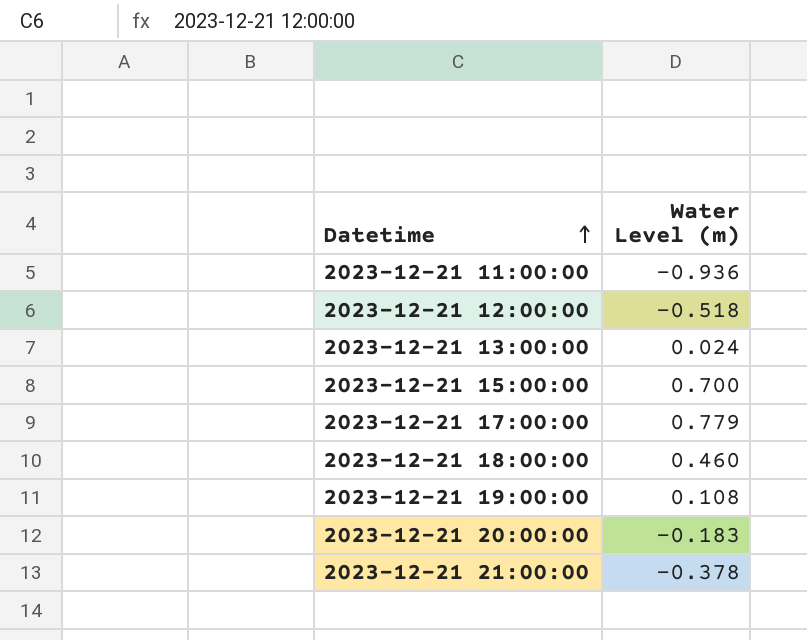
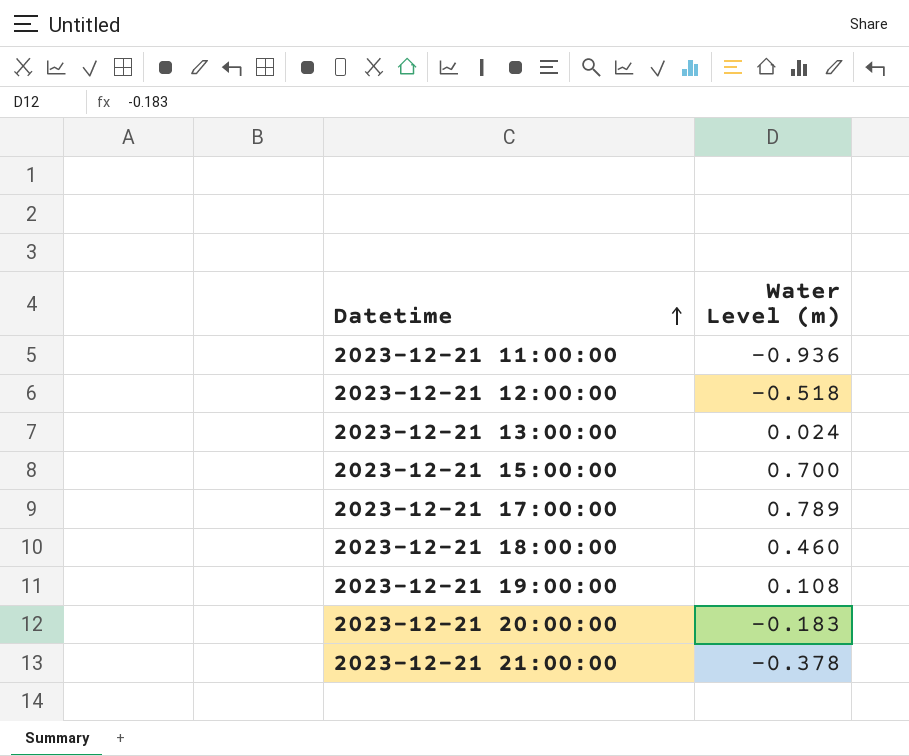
2023-12-21 17:00:00 | Water Level (m): 0.779 -> 0.789

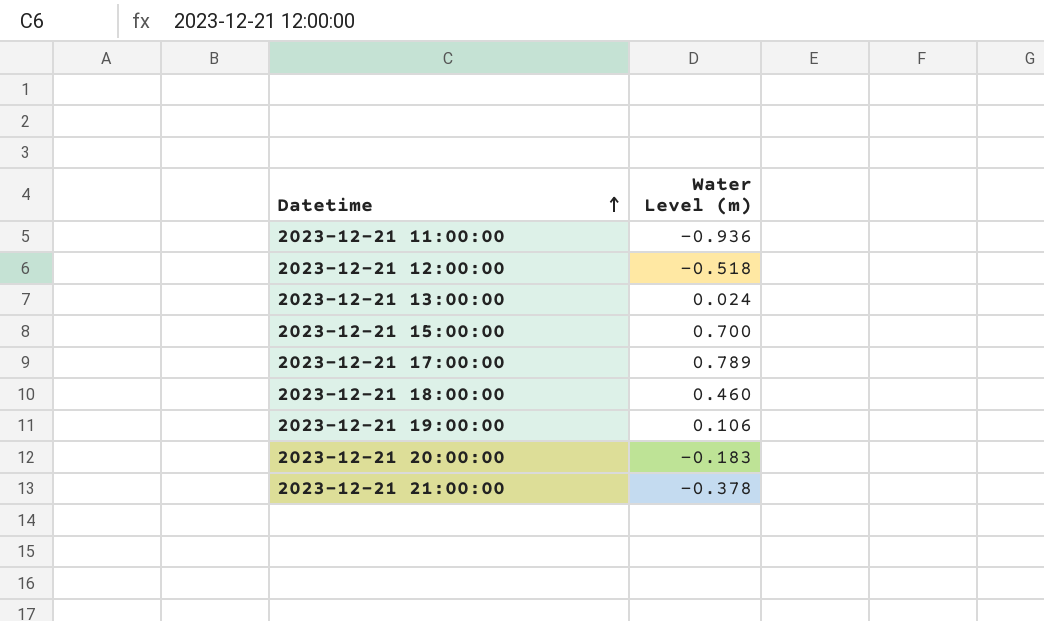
2023-12-21 19:00:00 | Water Level (m): 0.108 -> 0.106

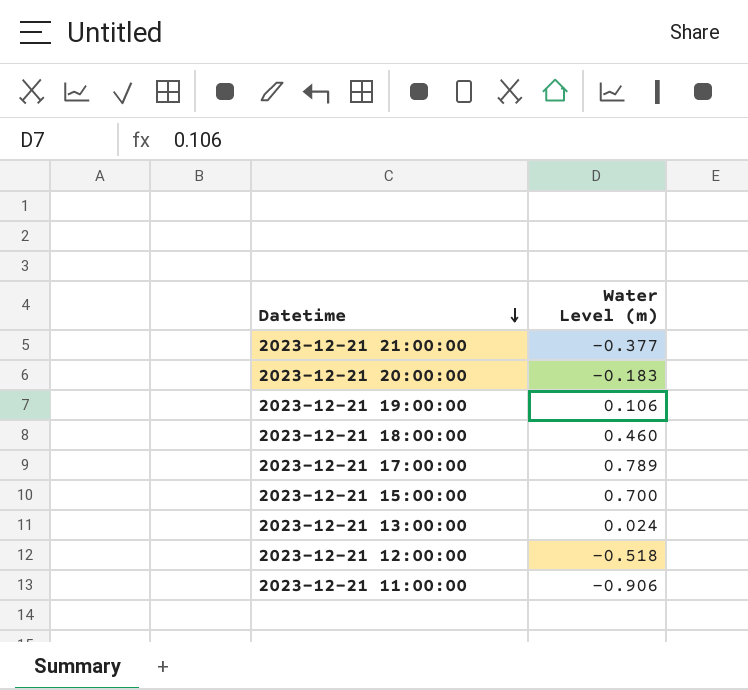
row order: Datetime ascending -> Datetime descending
2023-12-21 21:00:00 | Water Level (m): -0.378 -> -0.377
2023-12-21 11:00:00 | Water Level (m): -0.936 -> -0.906

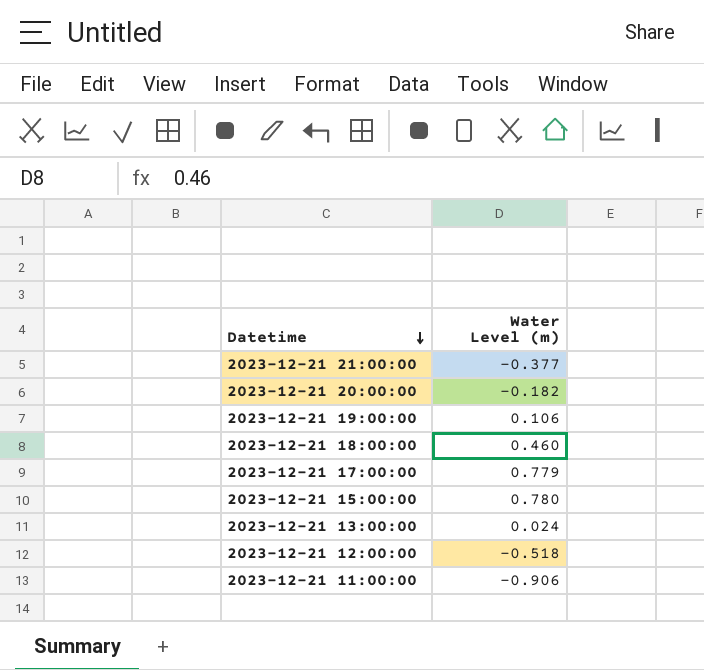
2023-12-21 20:00:00 | Water Level (m): -0.183 -> -0.182
2023-12-21 17:00:00 | Water Level (m): 0.789 -> 0.779
2023-12-21 15:00:00 | Water Level (m): 0.700 -> 0.780

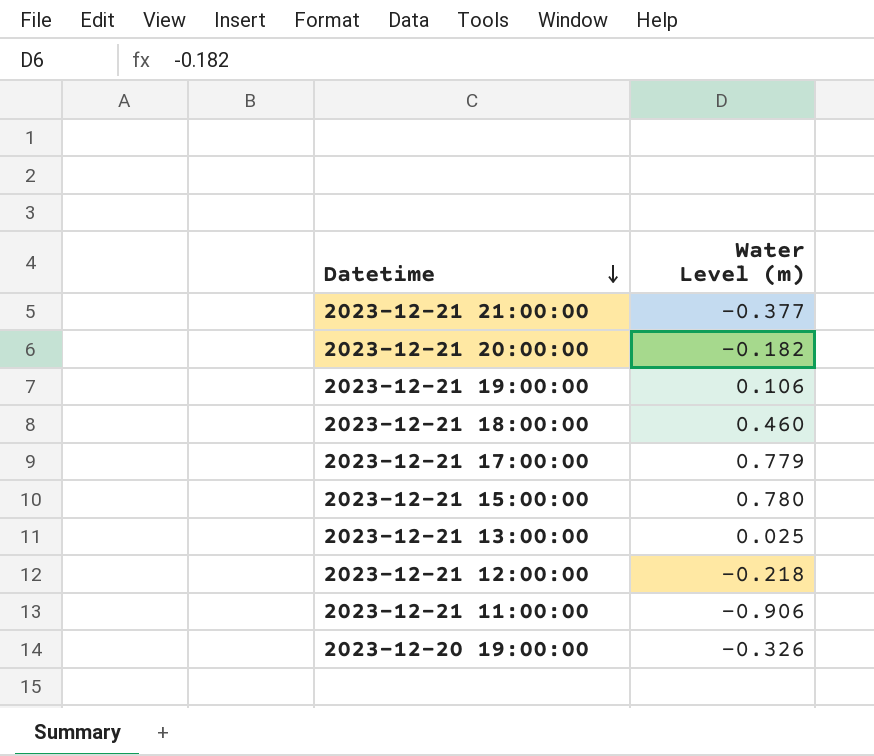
2023-12-21 13:00:00 | Water Level (m): 0.024 -> 0.025
2023-12-21 12:00:00 | Water Level (m): -0.518 -> -0.218
row 2023-12-20 19:00:00: none -> -0.326

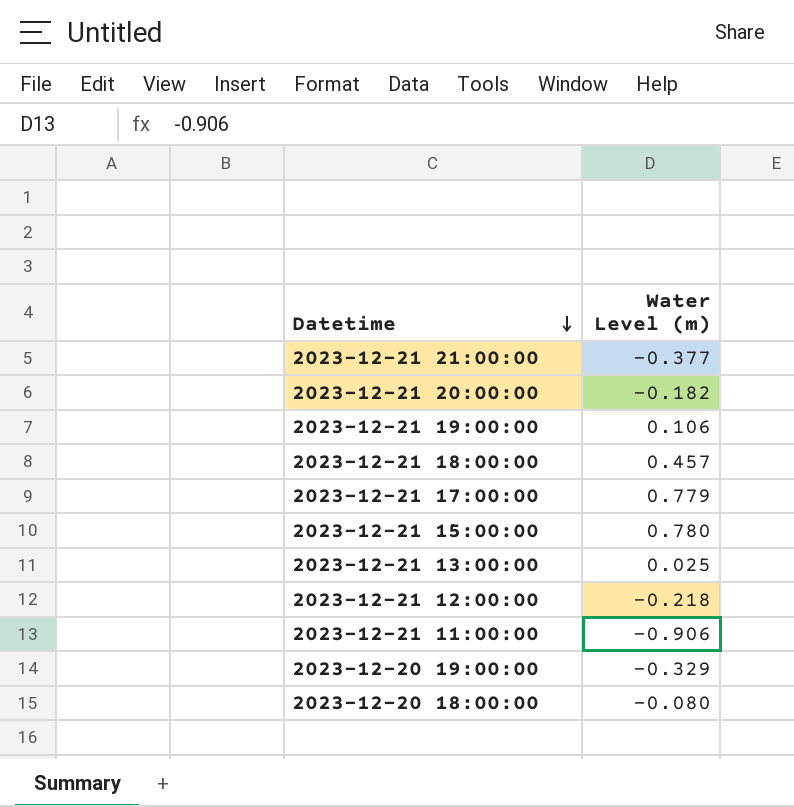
2023-12-21 18:00:00 | Water Level (m): 0.460 -> 0.457
2023-12-20 19:00:00 | Water Level (m): -0.326 -> -0.329
row 2023-12-20 18:00:00: none -> -0.080

